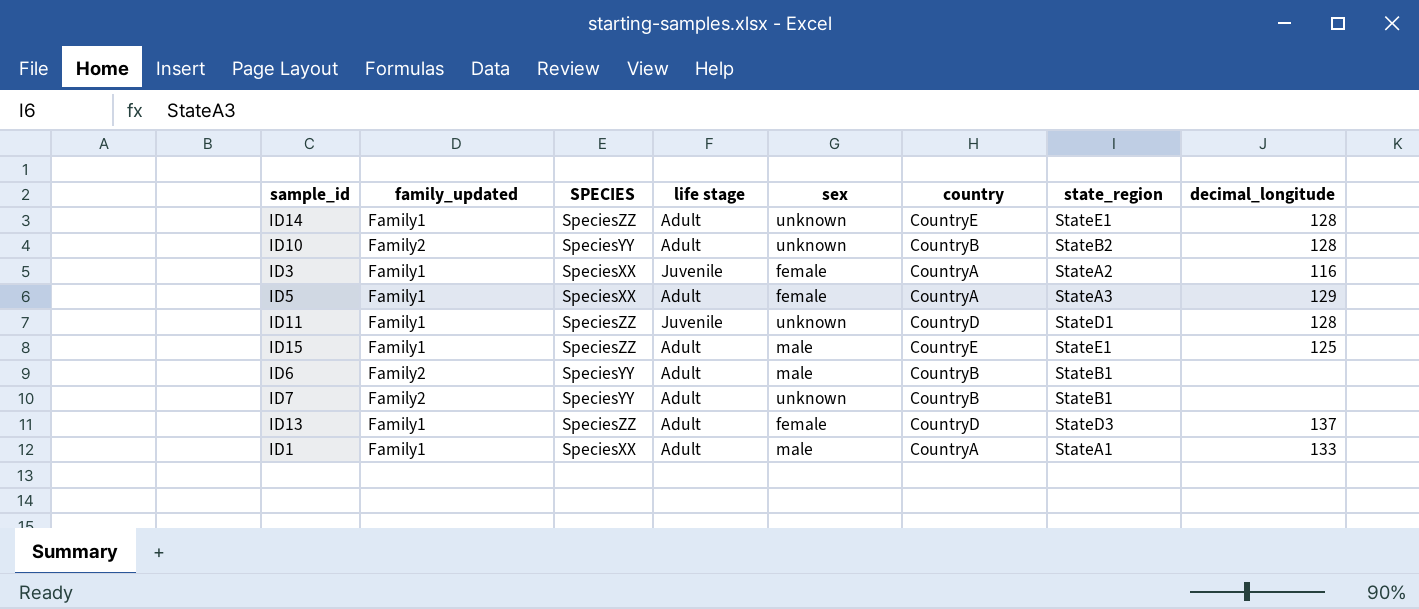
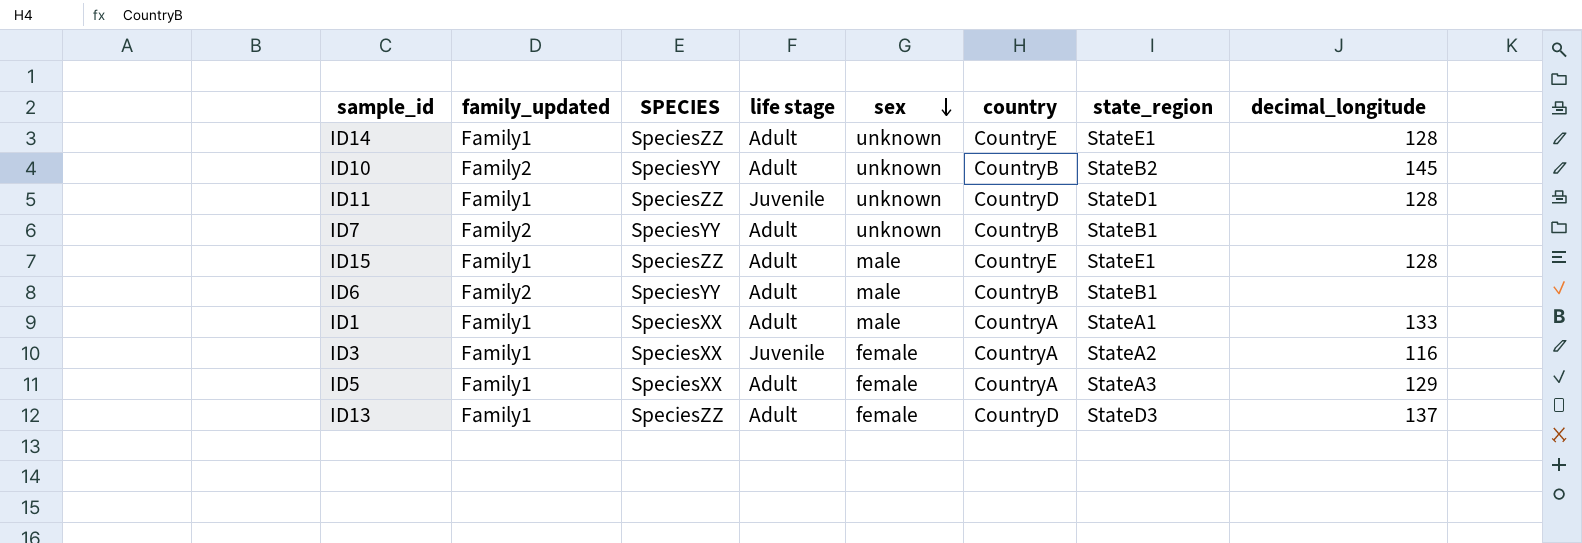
row order: none -> sex descending
ID10 | decimal_longitude: 128 -> 145
ID15 | decimal_longitude: 125 -> 128

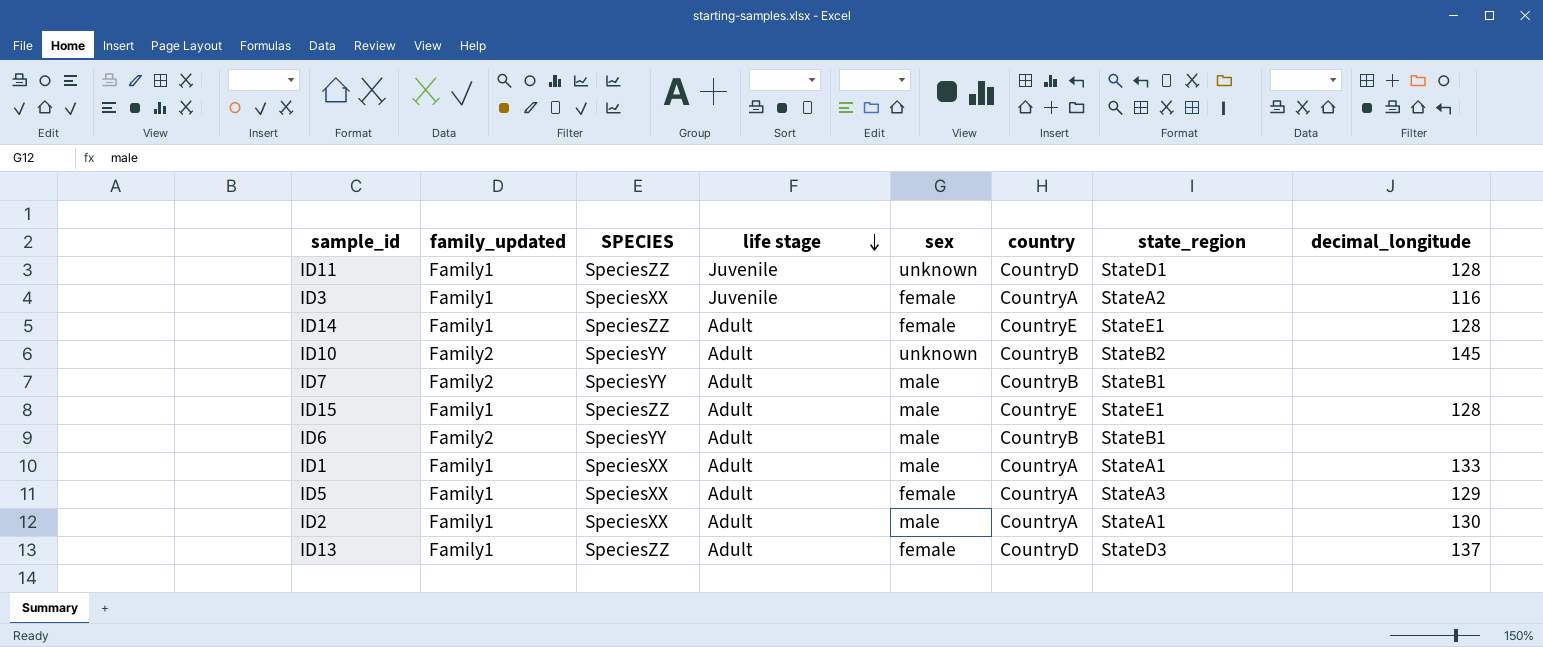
row order: sex descending -> life stage descending
ID14 | sex: unknown -> female
ID7 | sex: unknown -> male
row ID2: none -> Family1 | SpeciesXX | Adult | male | CountryA | StateA1 | 130

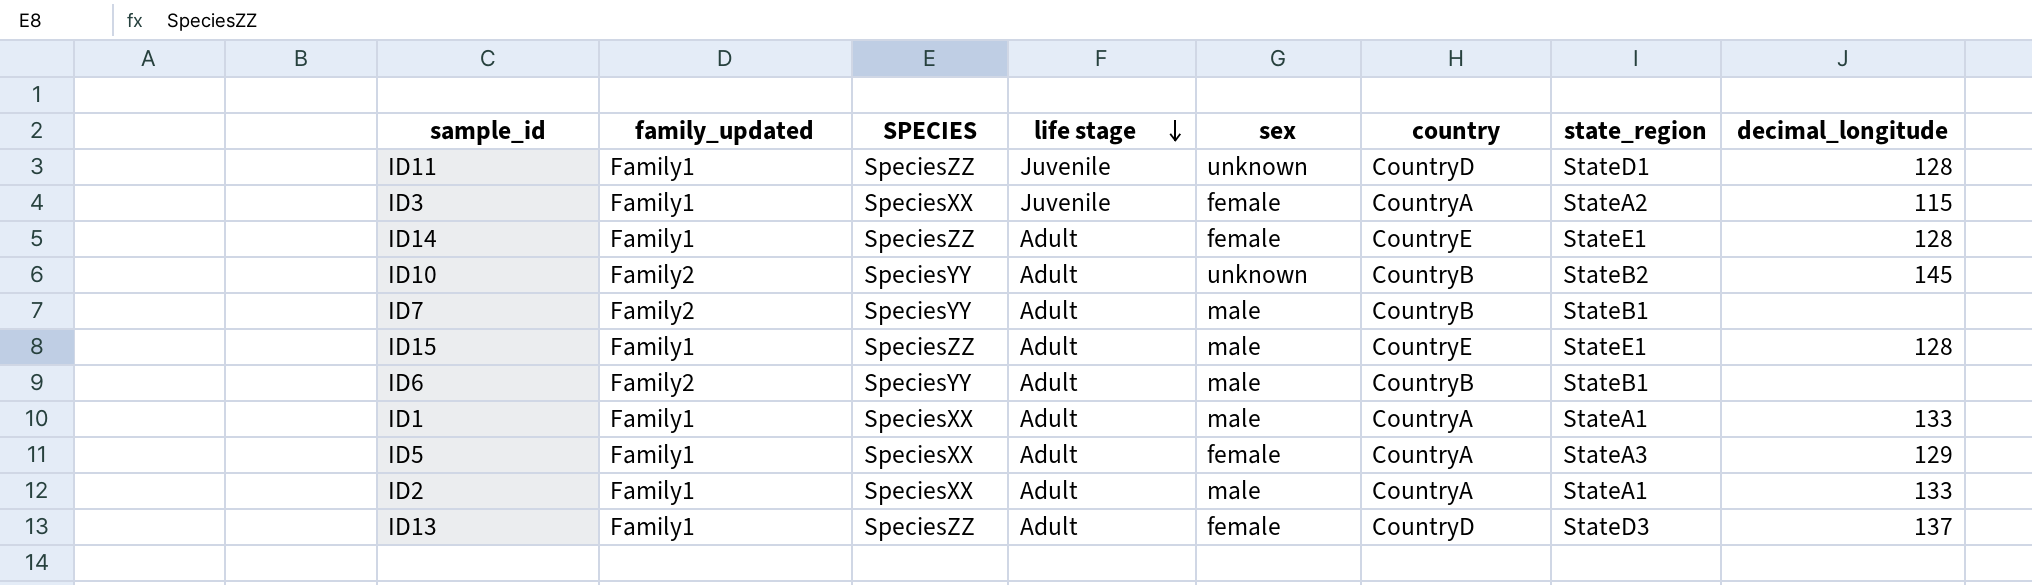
ID3 | decimal_longitude: 116 -> 115
ID2 | decimal_longitude: 130 -> 133

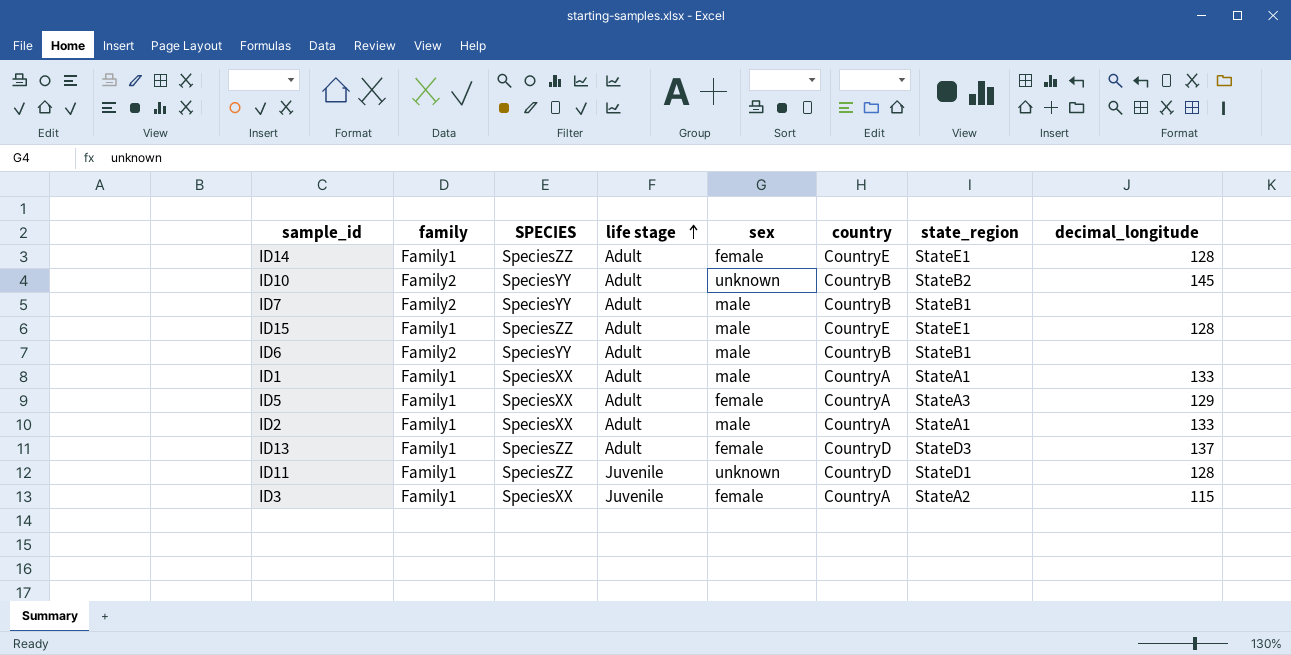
row order: life stage descending -> life stage ascending
column name: family_updated -> family

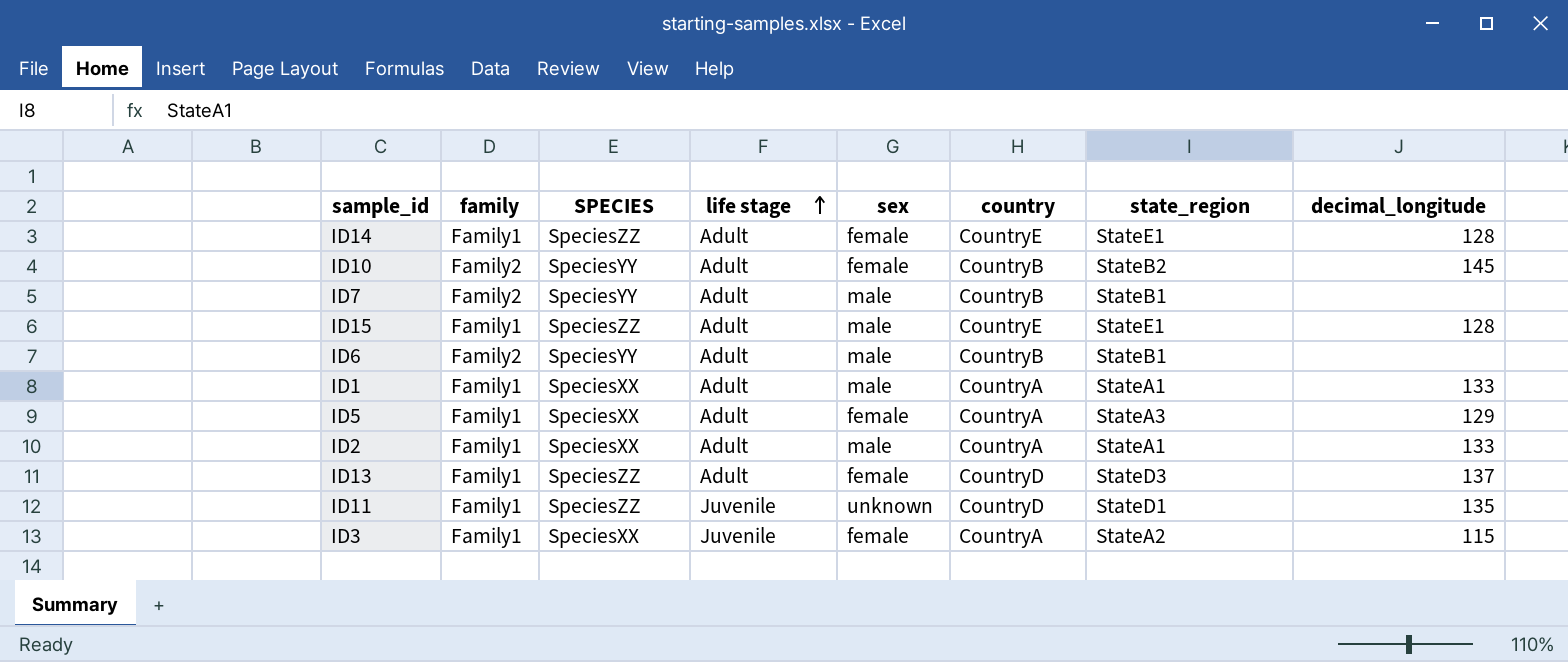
ID10 | sex: unknown -> female
ID11 | decimal_longitude: 128 -> 135

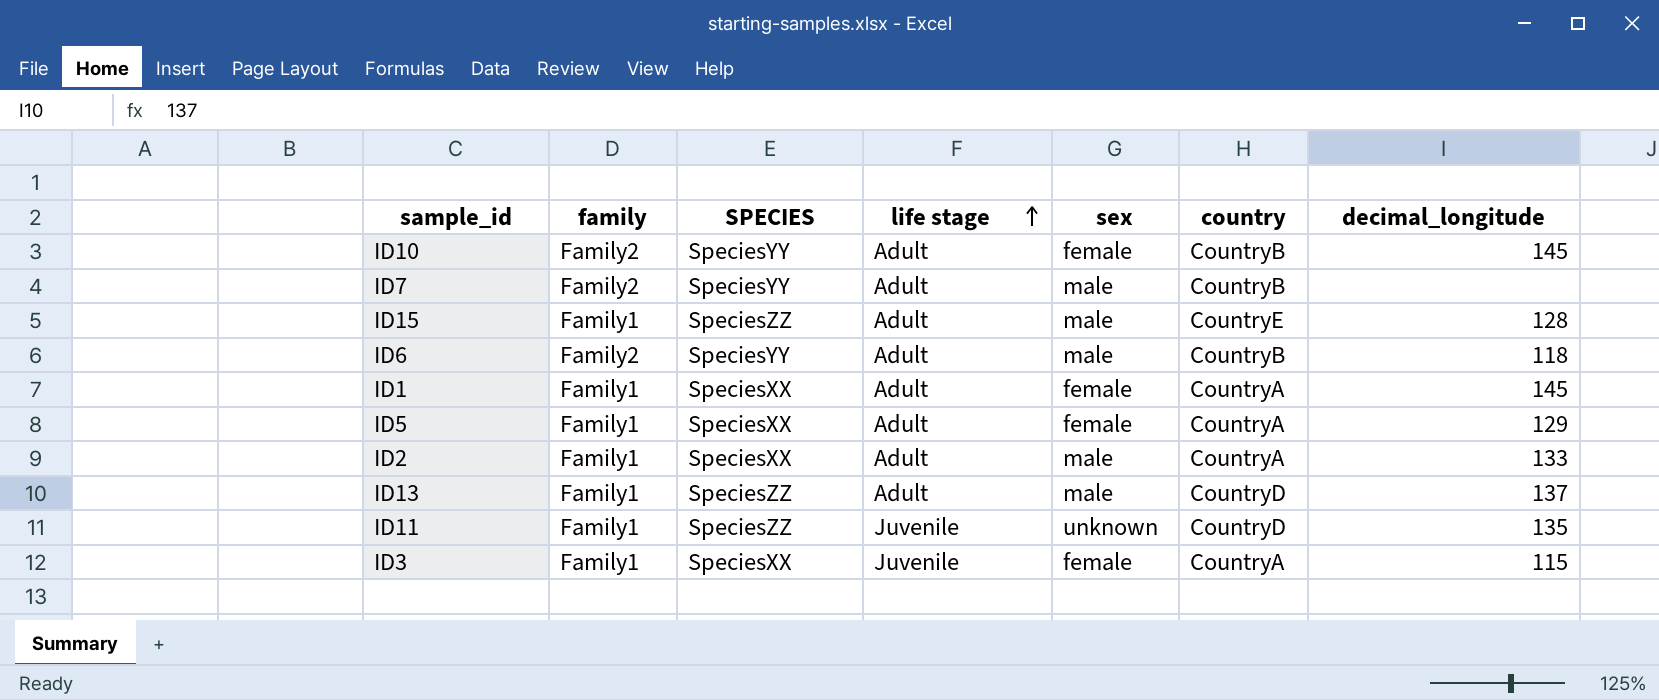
column state_region | position: 7 -> none
row ID14: Family1 | SpeciesZZ | Adult | female | CountryE | StateE1 | 128 -> none
ID6 | decimal_longitude: none -> 118
ID1 | sex: male -> female
ID1 | decimal_longitude: 133 -> 145
ID13 | sex: female -> male

